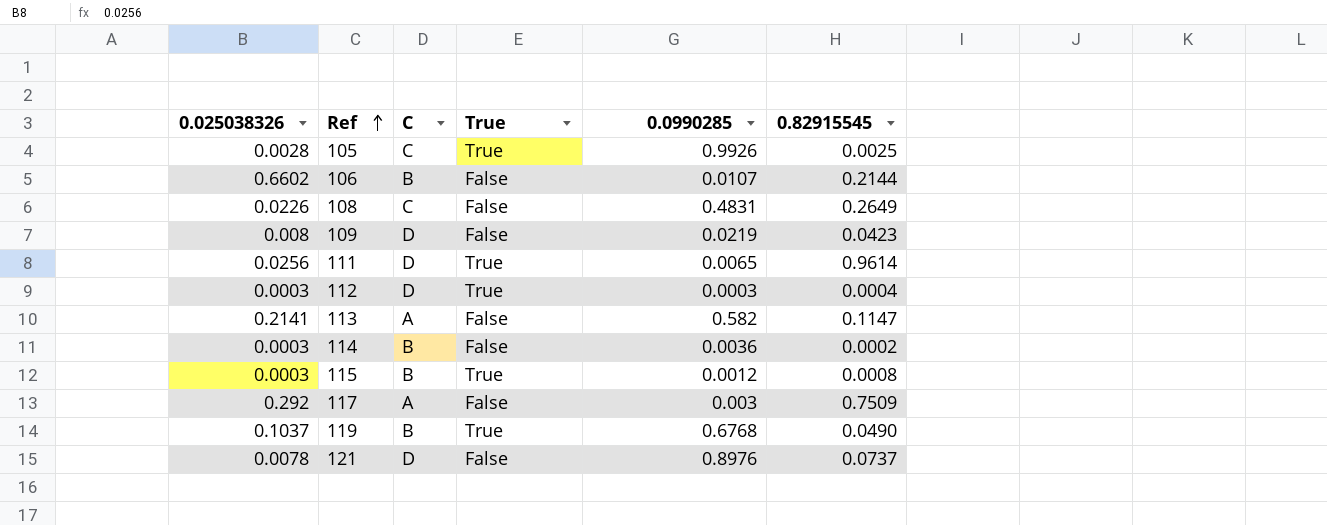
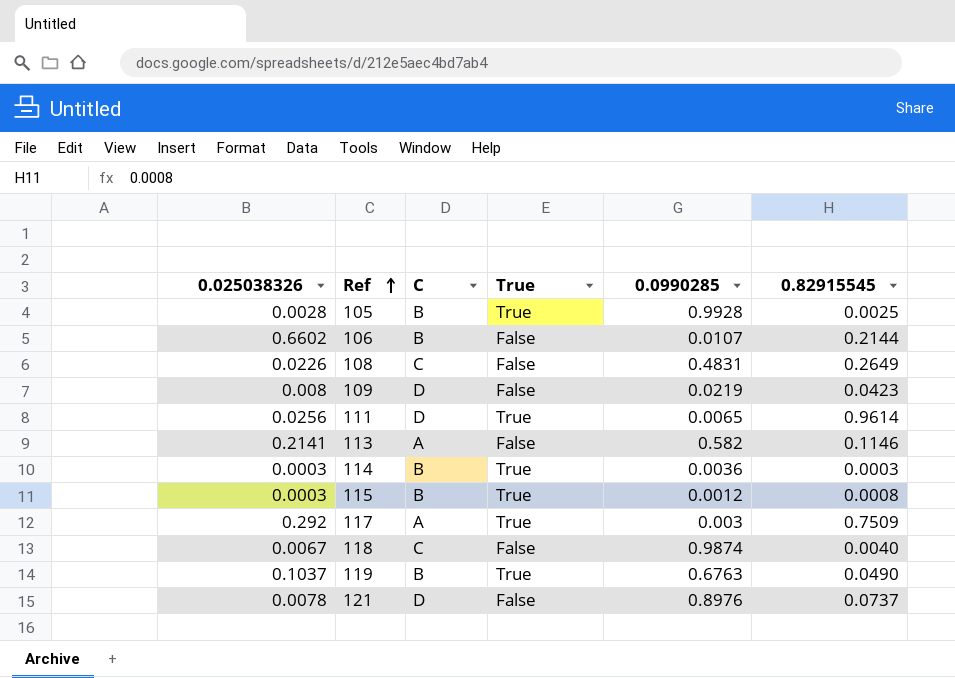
row 112: 0.0003 | D | True | 0.0003 | 0.0004 -> none
105 | C: C -> B
105 | 0.0990285: 0.9926 -> 0.9928
113 | 0.82915545: 0.1147 -> 0.1146
114 | True: False -> True
114 | 0.82915545: 0.0002 -> 0.0003
117 | True: False -> True
row 118: none -> 0.0067 | C | False | 0.9874 | 0.0040
119 | 0.0990285: 0.6768 -> 0.6763

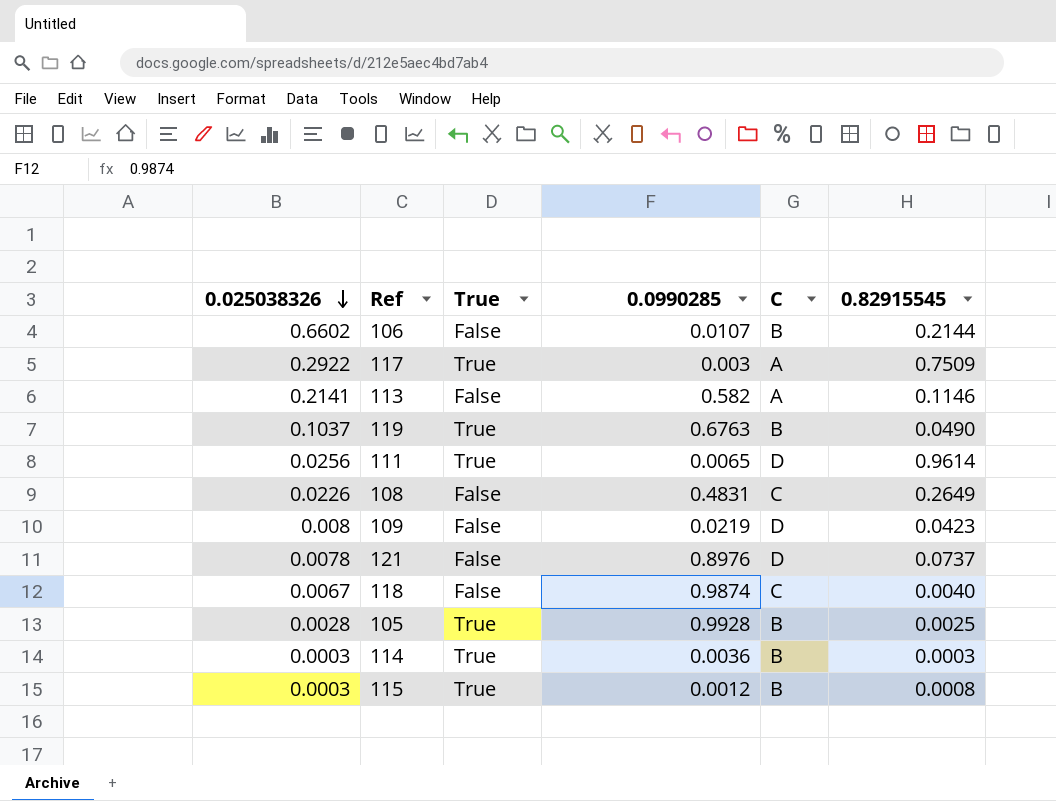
row order: Ref ascending -> 0.025038326 descending
column C | position: 3 -> 5
117 | 0.025038326: 0.292 -> 0.2922

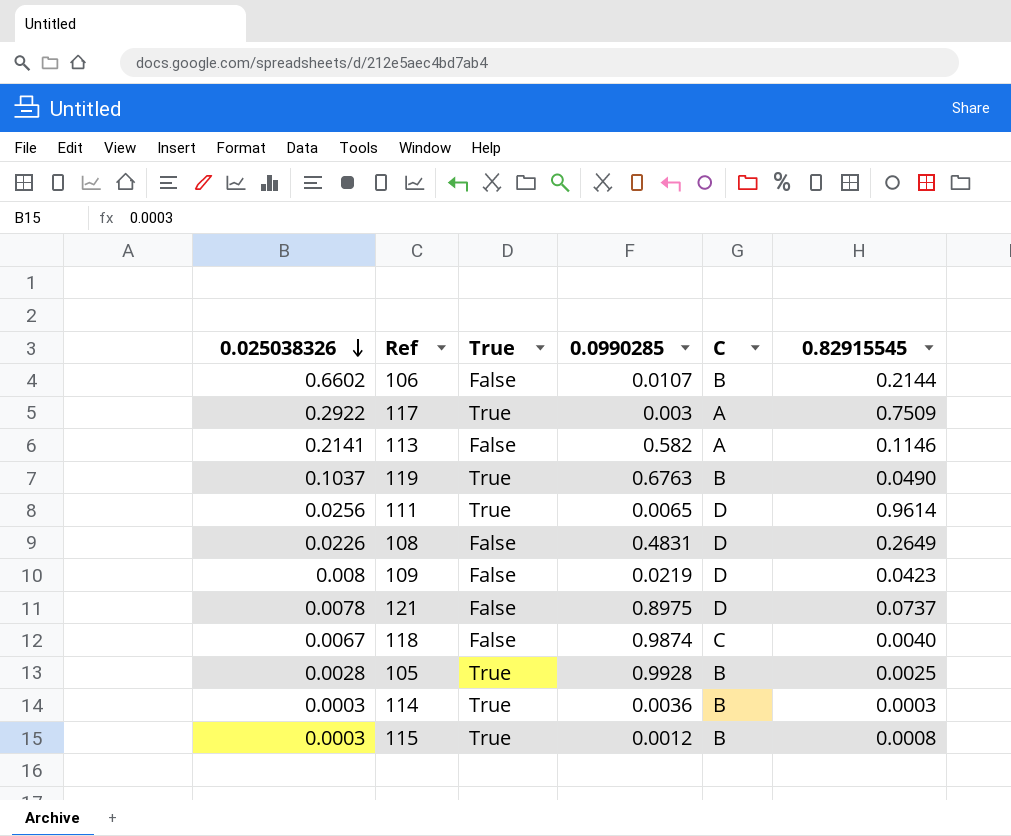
108 | C: C -> D
121 | 0.0990285: 0.8976 -> 0.8975

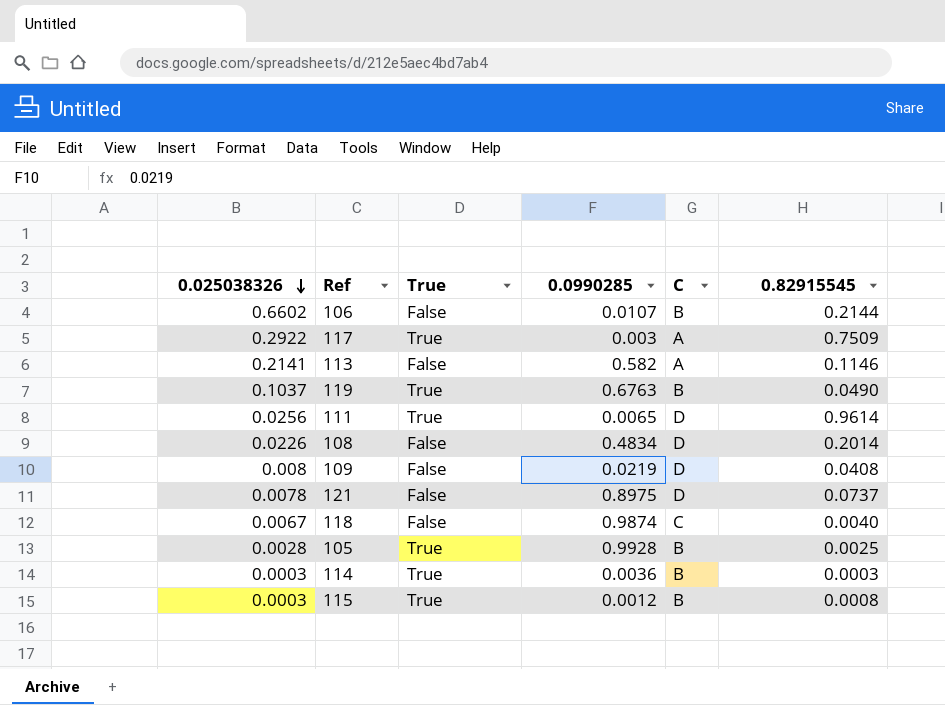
108 | 0.0990285: 0.4831 -> 0.4834
108 | 0.82915545: 0.2649 -> 0.2014
109 | 0.82915545: 0.0423 -> 0.0408

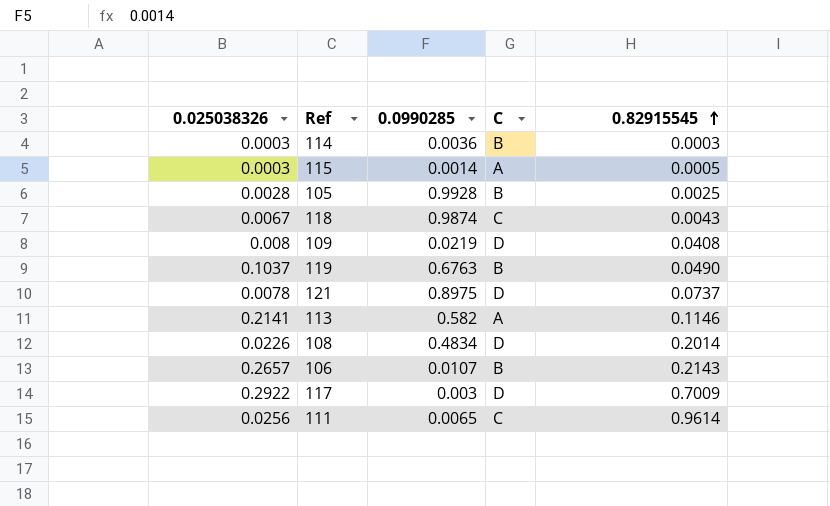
row order: 0.025038326 descending -> 0.82915545 ascending
column True | position: 3 -> none
115 | 0.0990285: 0.0012 -> 0.0014
115 | C: B -> A
115 | 0.82915545: 0.0008 -> 0.0005
118 | 0.82915545: 0.0040 -> 0.0043
106 | 0.025038326: 0.6602 -> 0.2657
106 | 0.82915545: 0.2144 -> 0.2143
117 | C: A -> D
117 | 0.82915545: 0.7509 -> 0.7009
111 | C: D -> C

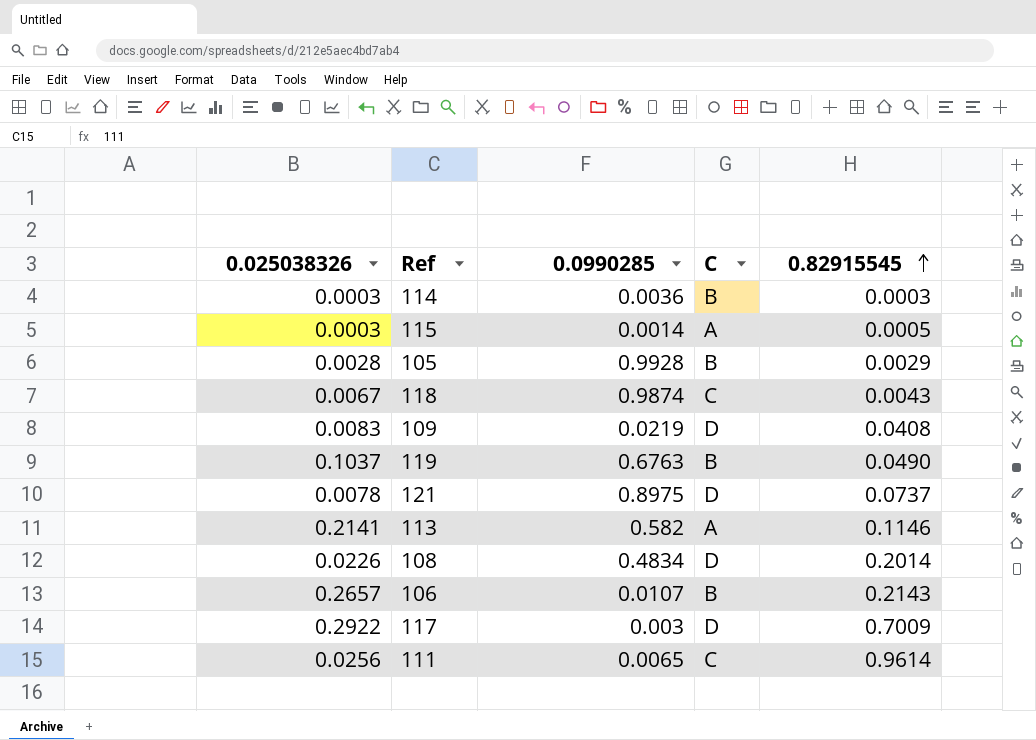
105 | 0.82915545: 0.0025 -> 0.0029
109 | 0.025038326: 0.008 -> 0.0083

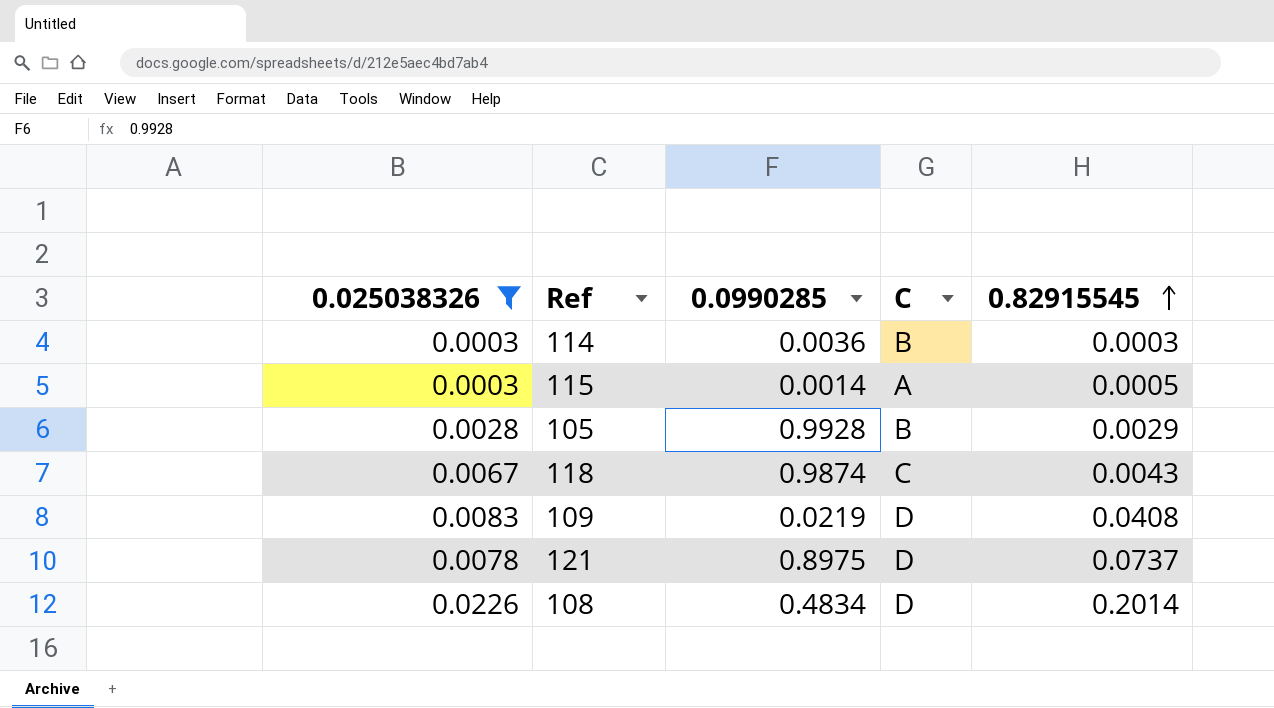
filter: none -> 0.025038326 <= 0.0226

